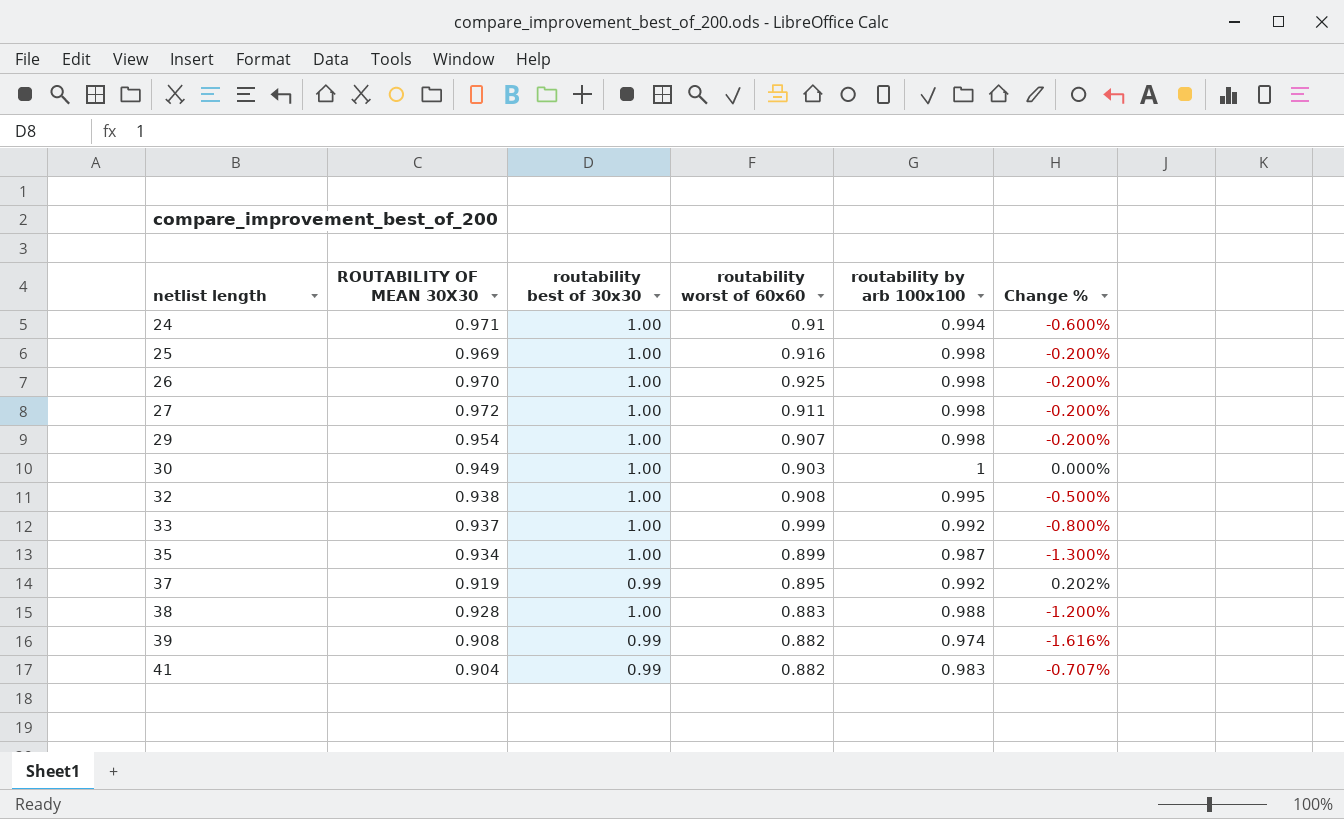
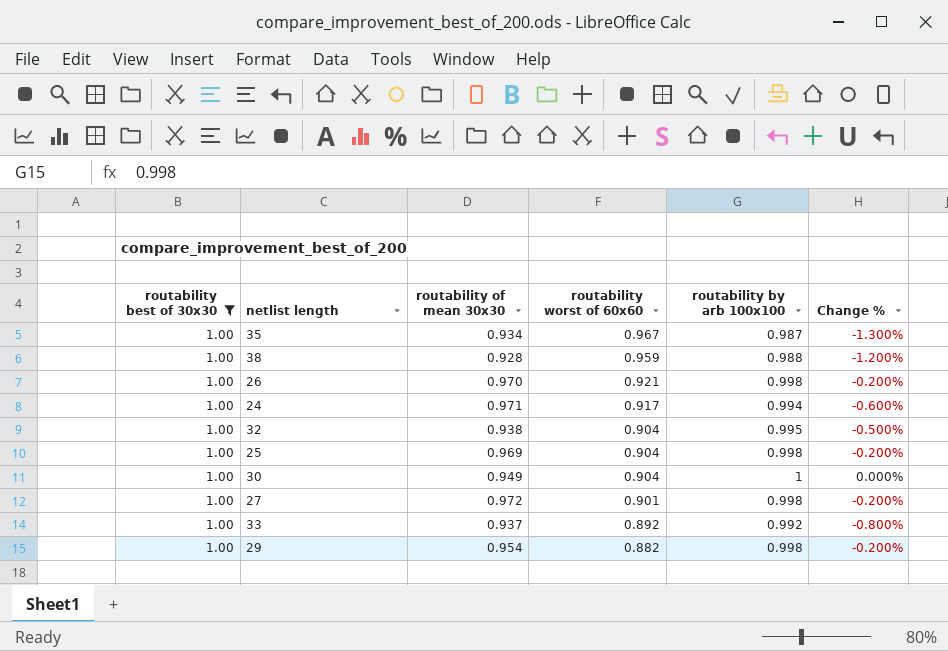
filter: none -> routability best of 30x30 = 1.00
row order: netlist length ascending -> routability worst of 60x60 descending
column routability best of 30x30 | position: 3 -> 1
column name: ROUTABILITY OF MEAN 30X30 -> routability of mean 30x30
35 | routability worst of 60x60: 0.899 -> 0.967
38 | routability worst of 60x60: 0.883 -> 0.959
26 | routability worst of 60x60: 0.925 -> 0.921
24 | routability worst of 60x60: 0.91 -> 0.917
32 | routability worst of 60x60: 0.908 -> 0.904
25 | routability worst of 60x60: 0.916 -> 0.904
30 | routability worst of 60x60: 0.903 -> 0.904
27 | routability worst of 60x60: 0.911 -> 0.901
33 | routability worst of 60x60: 0.999 -> 0.892
29 | routability worst of 60x60: 0.907 -> 0.882

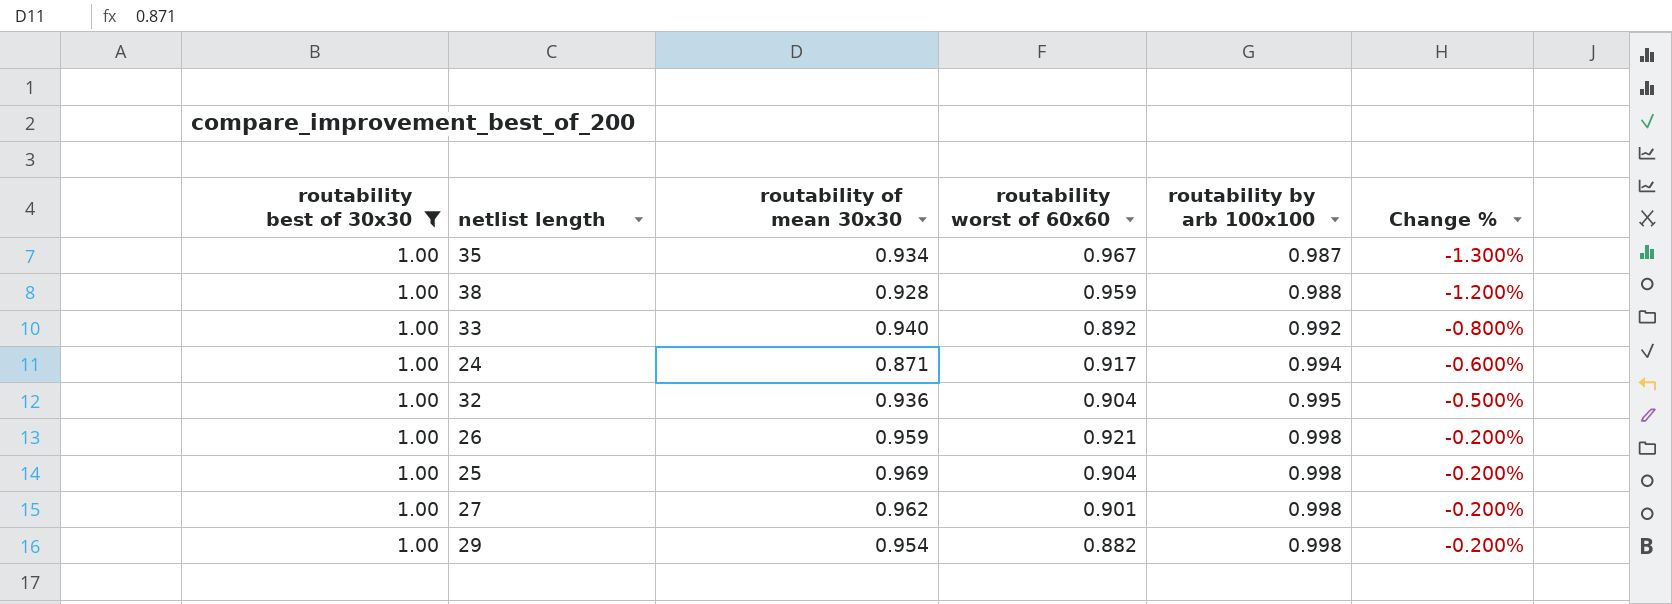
row order: routability worst of 60x60 descending -> routability by arb 100x100 ascending
row 30: 1.00 | 0.949 | 0.904 | 1 | 0.000% -> none
33 | routability of mean 30x30: 0.937 -> 0.940
24 | routability of mean 30x30: 0.971 -> 0.871
32 | routability of mean 30x30: 0.938 -> 0.936
26 | routability of mean 30x30: 0.970 -> 0.959
27 | routability of mean 30x30: 0.972 -> 0.962

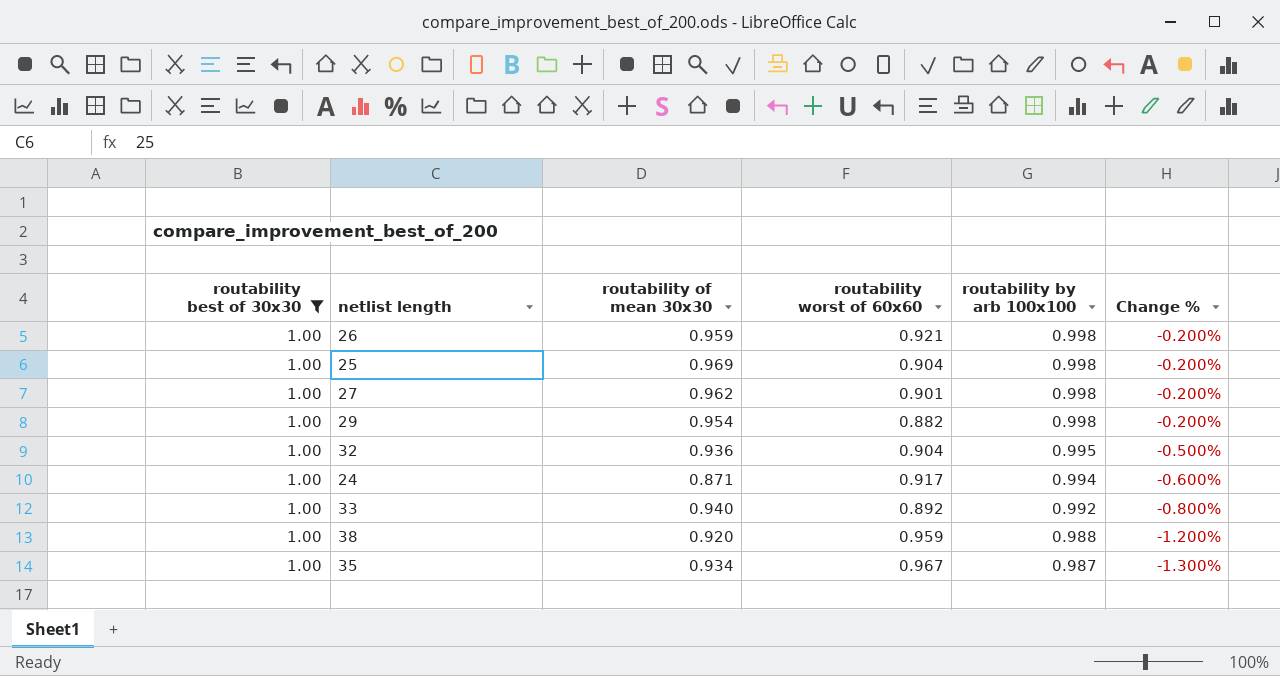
row order: routability by arb 100x100 ascending -> routability by arb 100x100 descending
38 | routability of mean 30x30: 0.928 -> 0.920

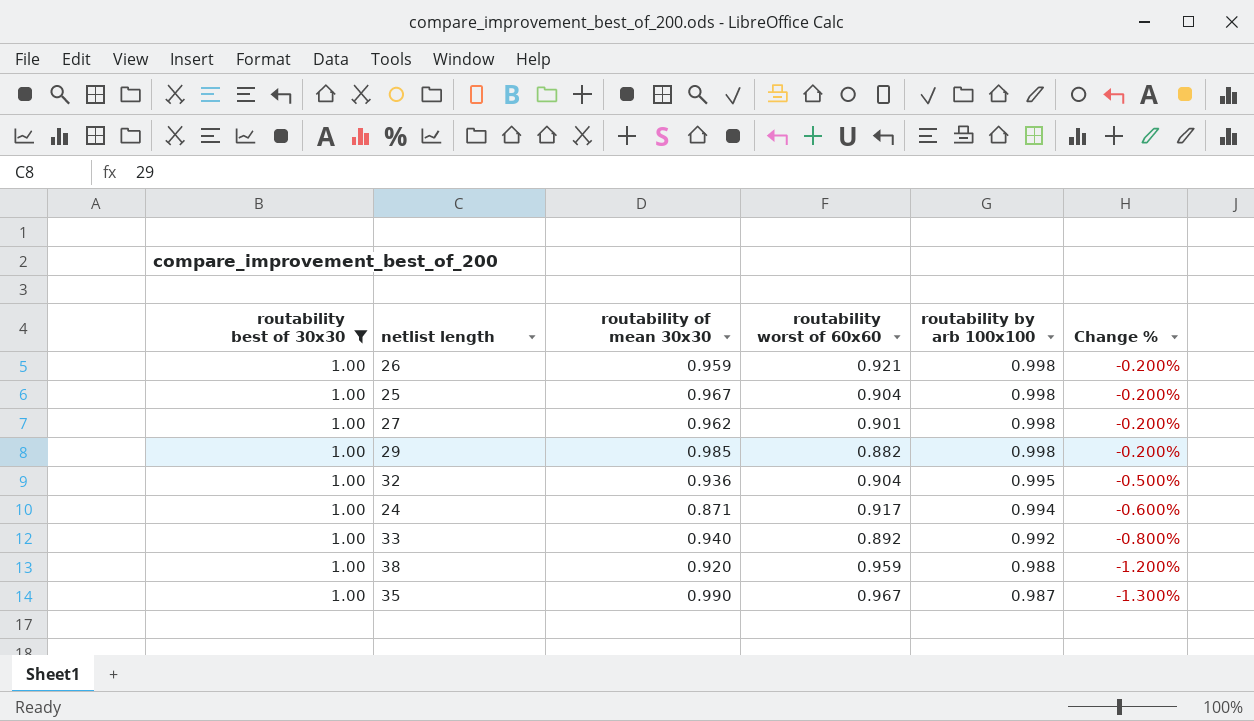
25 | routability of mean 30x30: 0.969 -> 0.967
29 | routability of mean 30x30: 0.954 -> 0.985
35 | routability of mean 30x30: 0.934 -> 0.990

